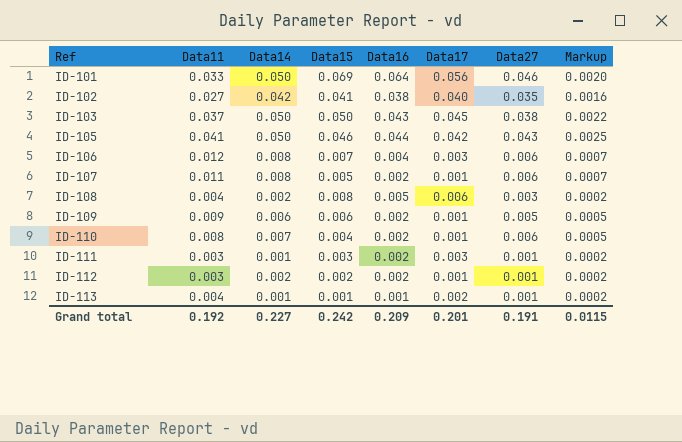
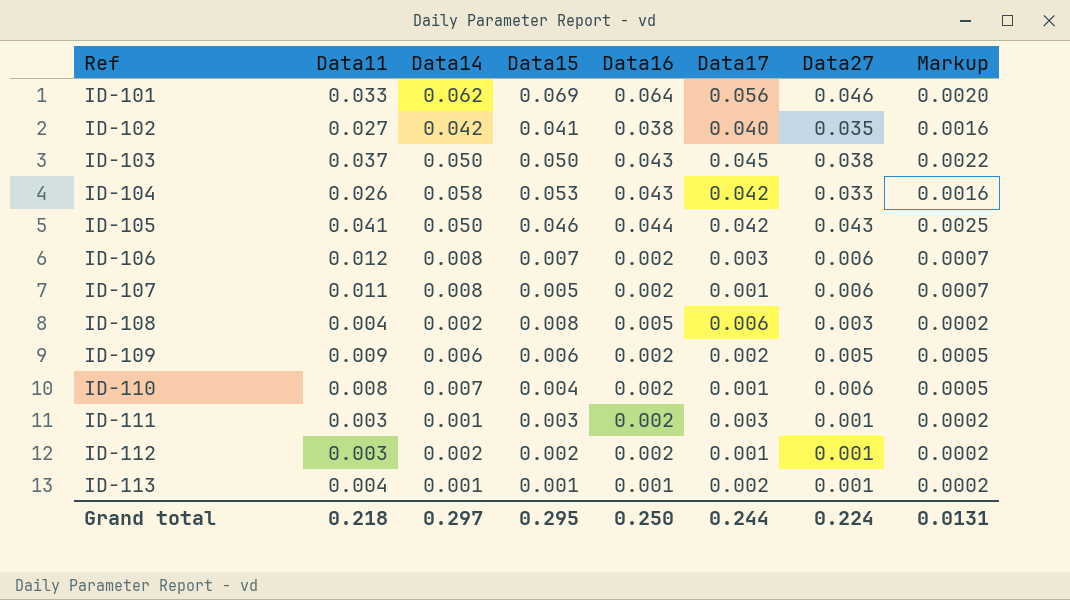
ID-101 | Data14: 0.050 -> 0.062
row ID-104: none -> 0.026 | 0.058 | 0.053 | 0.043 | 0.042 | 0.033 | 0.0016
ID-106 | Data16: 0.004 -> 0.002
ID-109 | Data17: 0.001 -> 0.002
Grand total | Data11: 0.192 -> 0.218
Grand total | Data14: 0.227 -> 0.297
Grand total | Data15: 0.242 -> 0.295
Grand total | Data16: 0.209 -> 0.250
Grand total | Data17: 0.201 -> 0.244
Grand total | Data27: 0.191 -> 0.224
Grand total | Markup: 0.0115 -> 0.0131

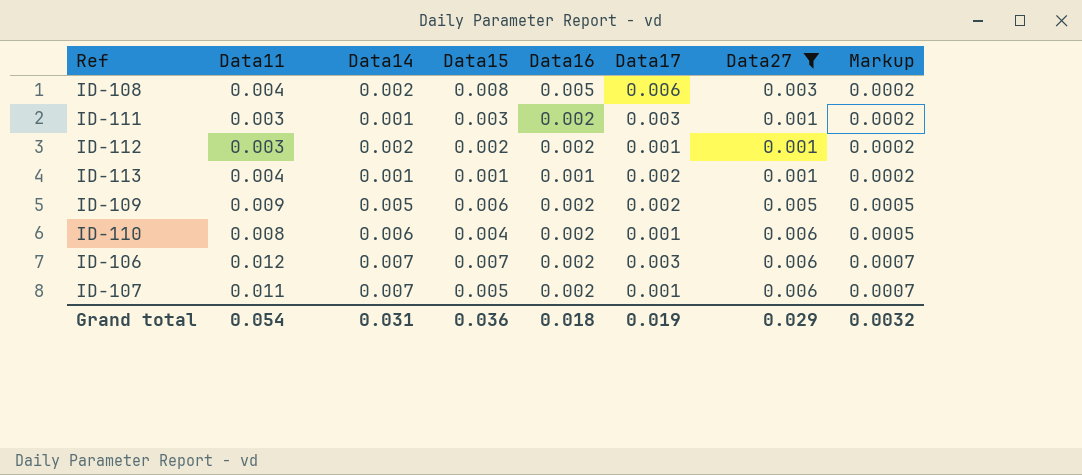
filter: none -> Data27 <= 0.006
row order: Ref ascending -> Markup ascending
ID-109 | Data14: 0.006 -> 0.005
ID-110 | Data14: 0.007 -> 0.006
ID-106 | Data14: 0.008 -> 0.007
ID-107 | Data14: 0.008 -> 0.007
Grand total | Data11: 0.218 -> 0.054
Grand total | Data14: 0.297 -> 0.031
Grand total | Data15: 0.295 -> 0.036
Grand total | Data16: 0.250 -> 0.018
Grand total | Data17: 0.244 -> 0.019
Grand total | Data27: 0.224 -> 0.029
Grand total | Markup: 0.0131 -> 0.0032

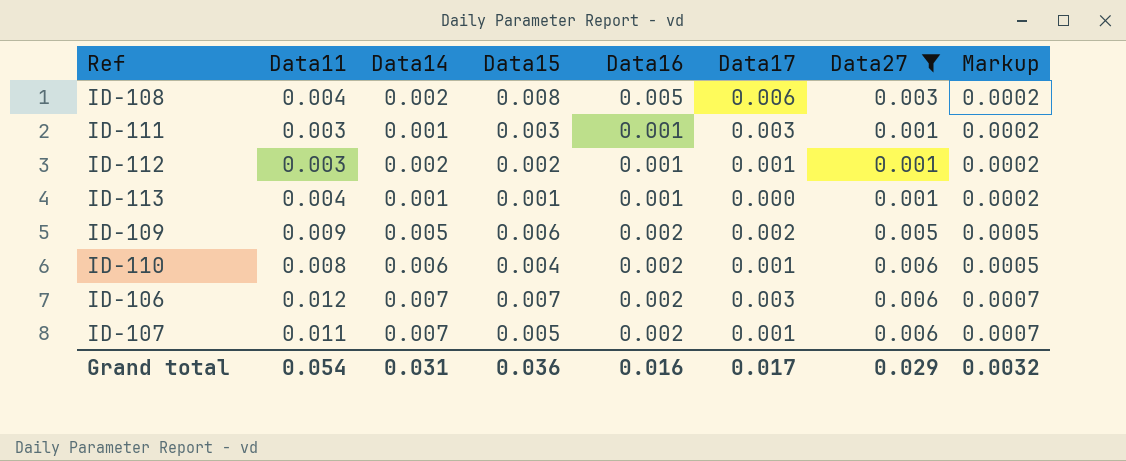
ID-111 | Data16: 0.002 -> 0.001
ID-112 | Data16: 0.002 -> 0.001
ID-113 | Data17: 0.002 -> 0.000
Grand total | Data16: 0.018 -> 0.016
Grand total | Data17: 0.019 -> 0.017

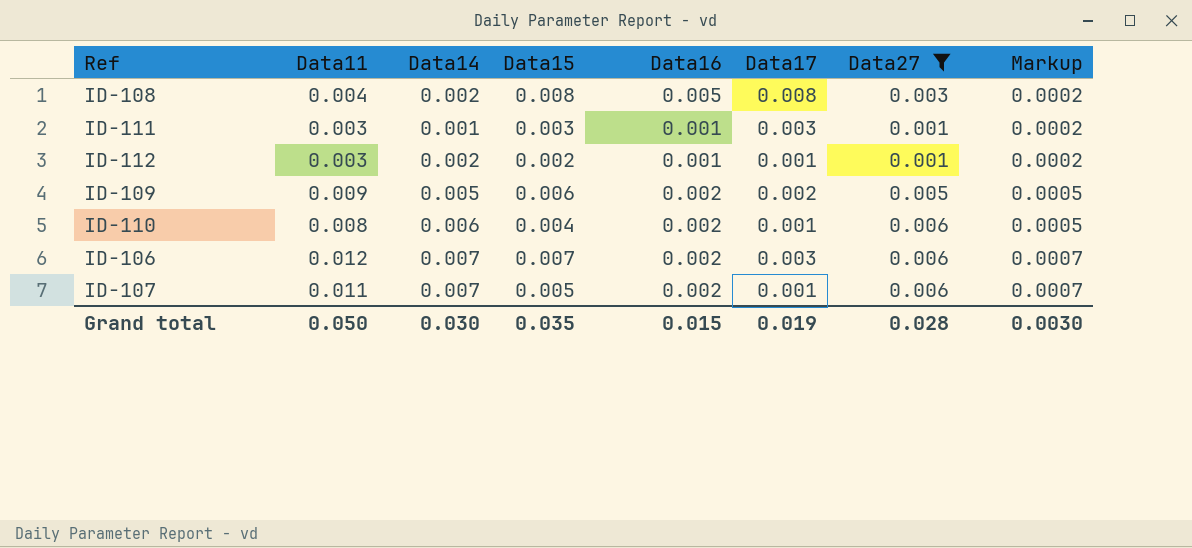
row ID-113: 0.004 | 0.001 | 0.001 | 0.001 | 0.000 | 0.001 | 0.0002 -> none
ID-108 | Data17: 0.006 -> 0.008
Grand total | Data11: 0.054 -> 0.050
Grand total | Data14: 0.031 -> 0.030
Grand total | Data15: 0.036 -> 0.035
Grand total | Data16: 0.016 -> 0.015
Grand total | Data17: 0.017 -> 0.019
Grand total | Data27: 0.029 -> 0.028
Grand total | Markup: 0.0032 -> 0.0030

